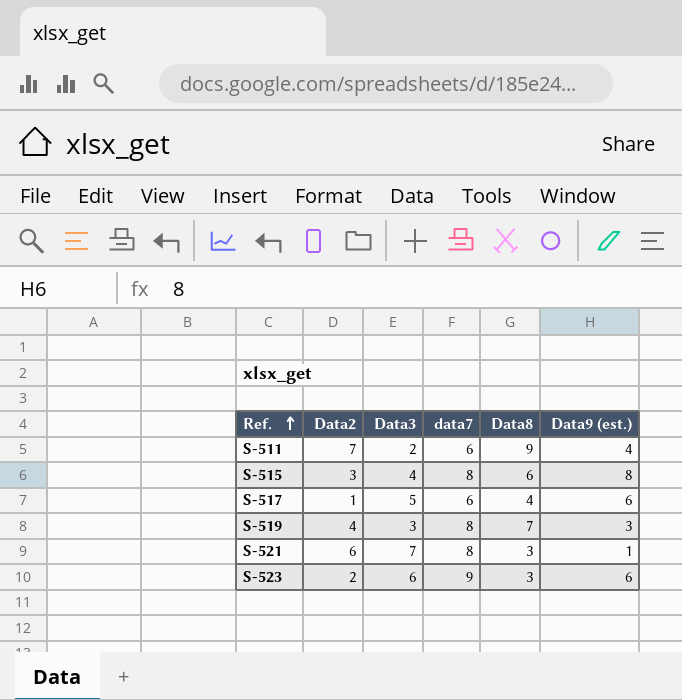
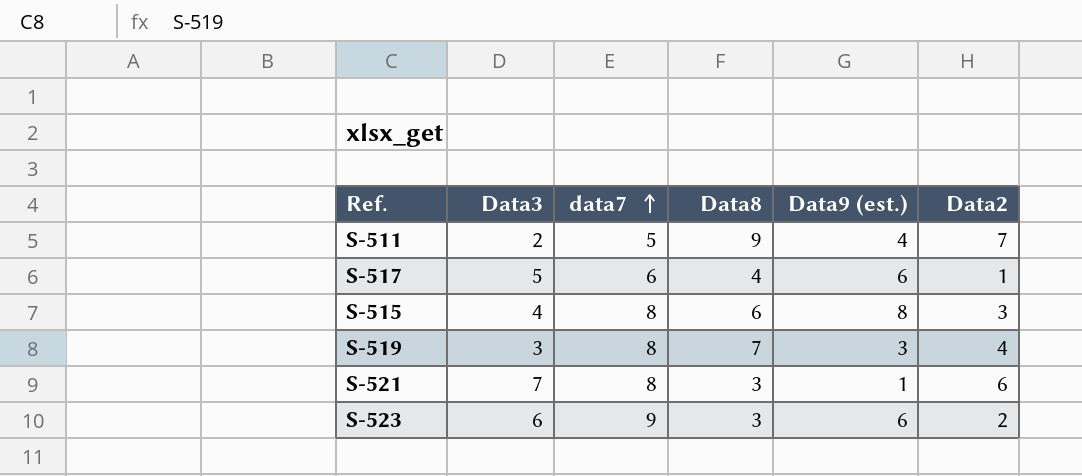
row order: Ref. ascending -> data7 ascending
column Data2 | position: 2 -> 6
S-511 | data7: 6 -> 5

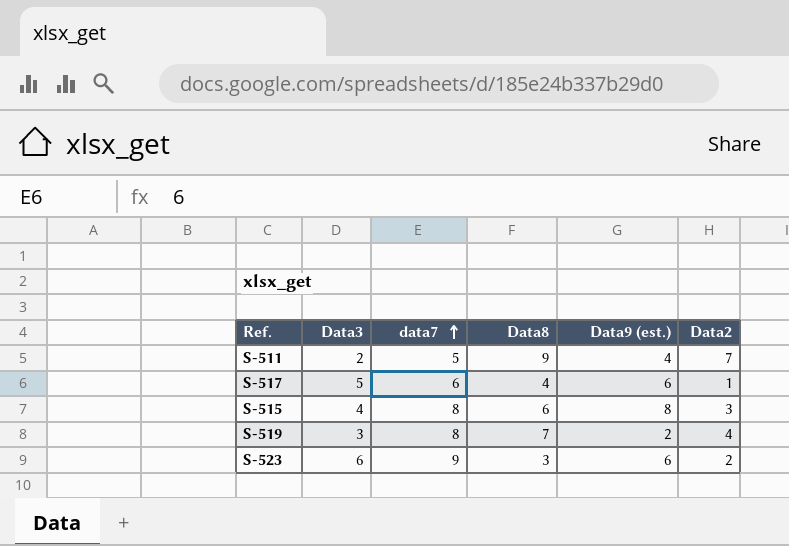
row S-521: 7 | 8 | 3 | 1 | 6 -> none
S-519 | Data9 (est.): 3 -> 2

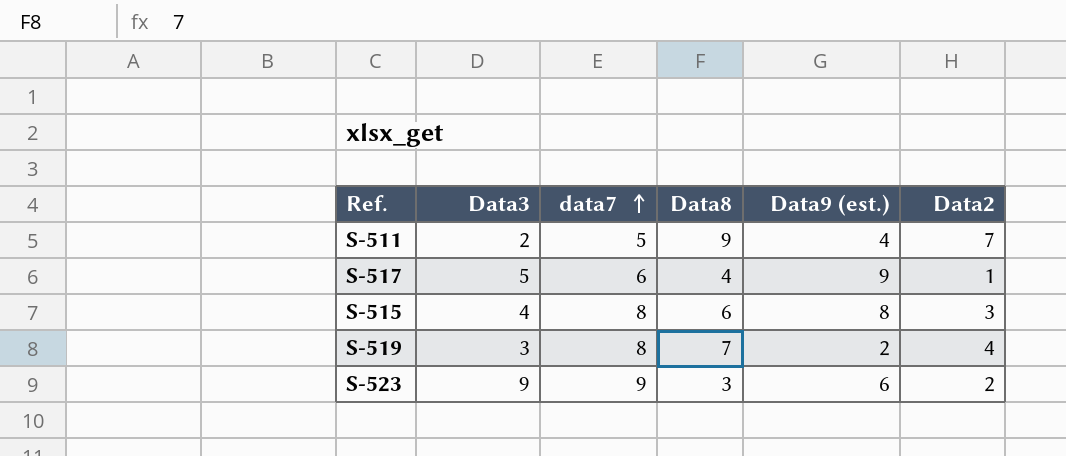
S-517 | Data9 (est.): 6 -> 9
S-523 | Data3: 6 -> 9

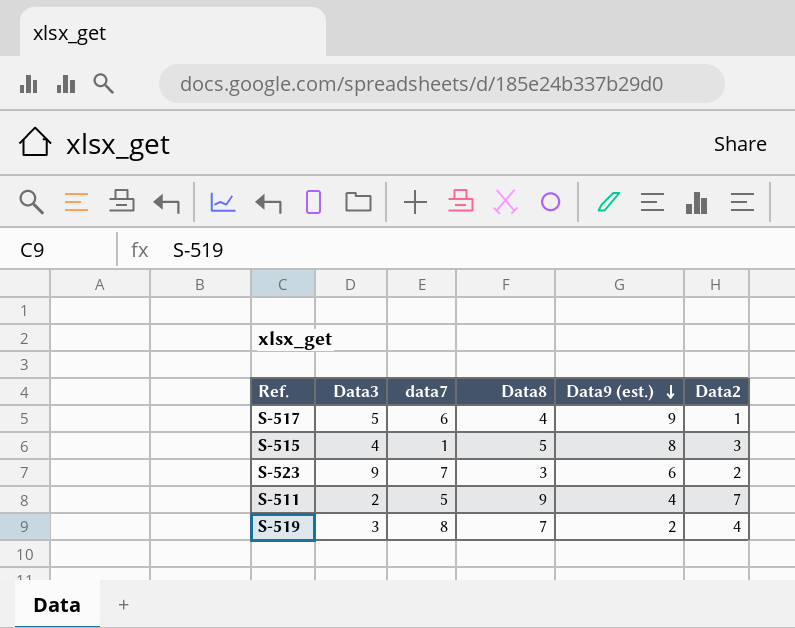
row order: data7 ascending -> Data9 (est.) descending
S-515 | data7: 8 -> 1
S-515 | Data8: 6 -> 5
S-523 | data7: 9 -> 7

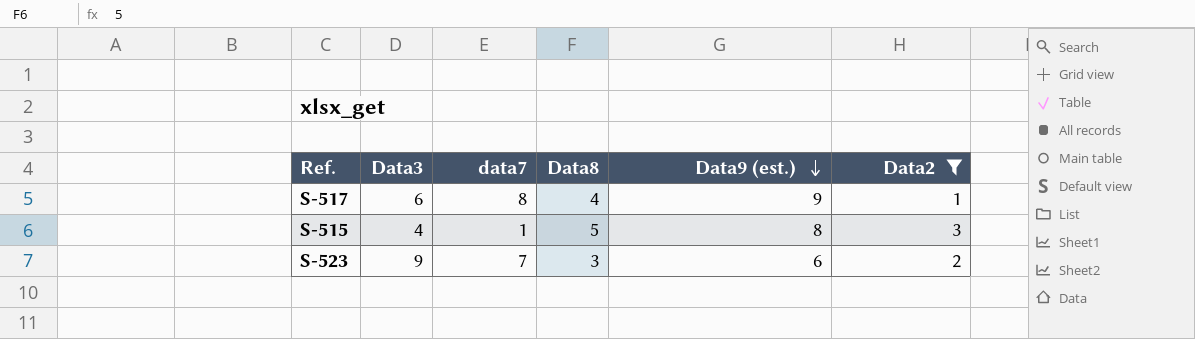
filter: none -> Data2 <= 3
S-517 | Data3: 5 -> 6
S-517 | data7: 6 -> 8

